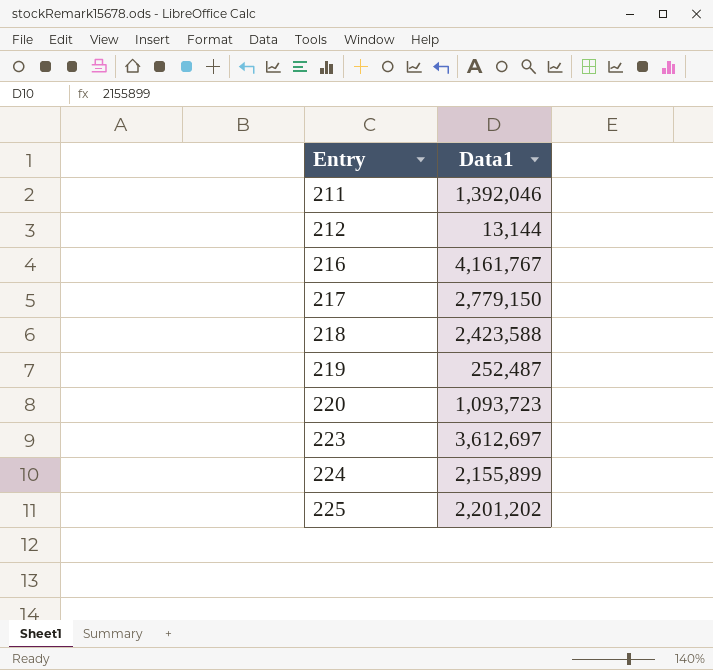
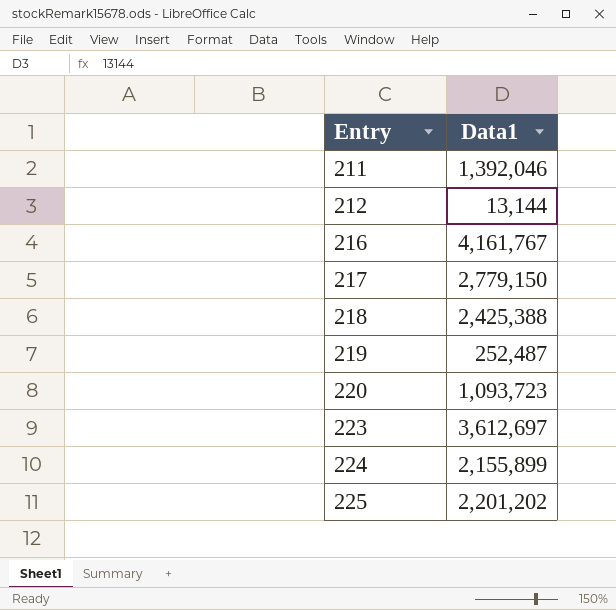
218 | Data1: 2,423,588 -> 2,425,388

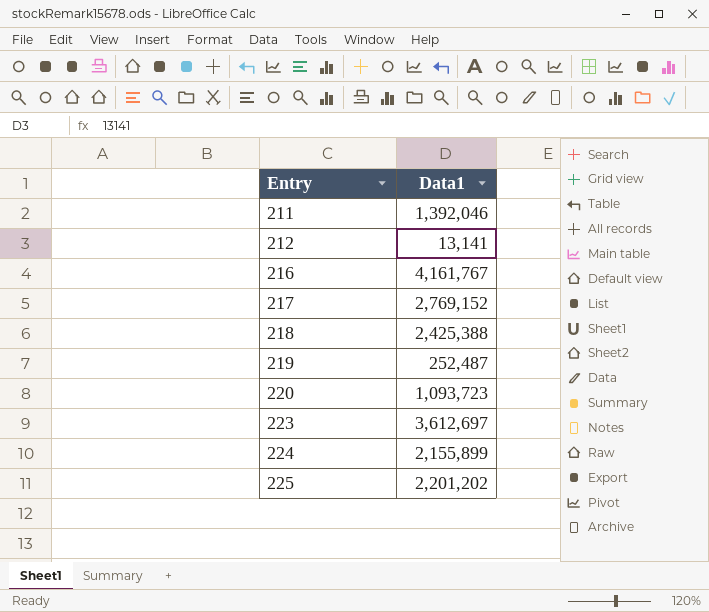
212 | Data1: 13,144 -> 13,141
217 | Data1: 2,779,150 -> 2,769,152

